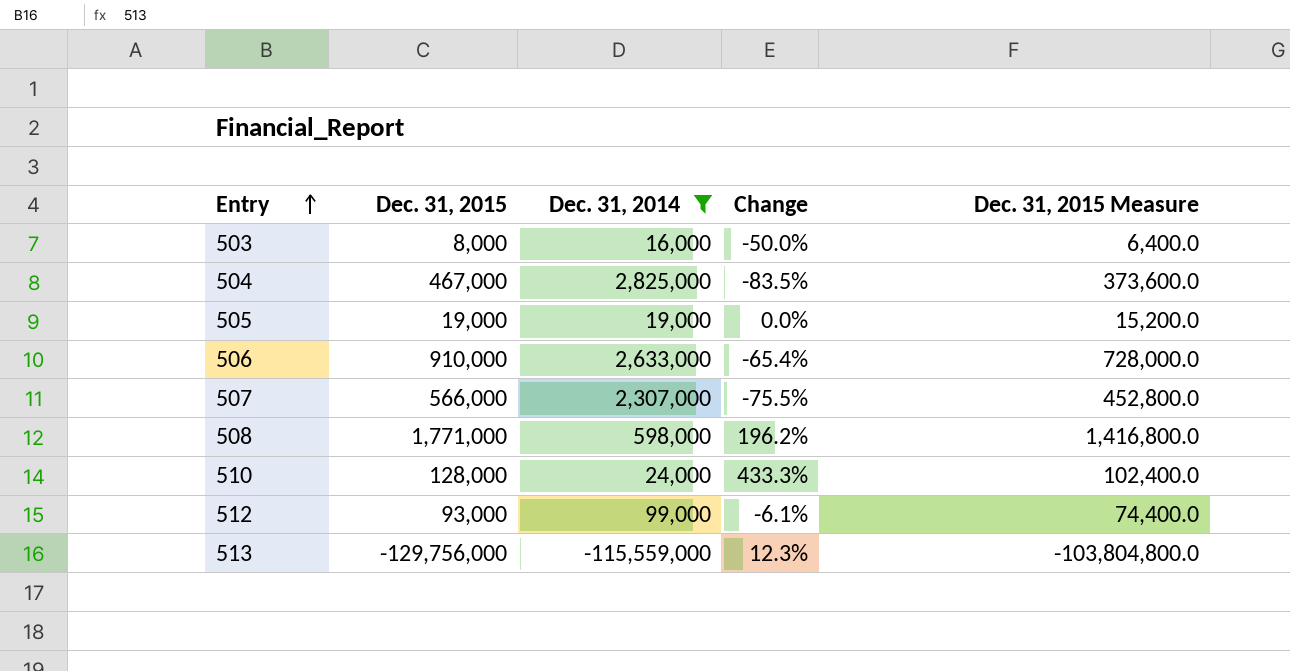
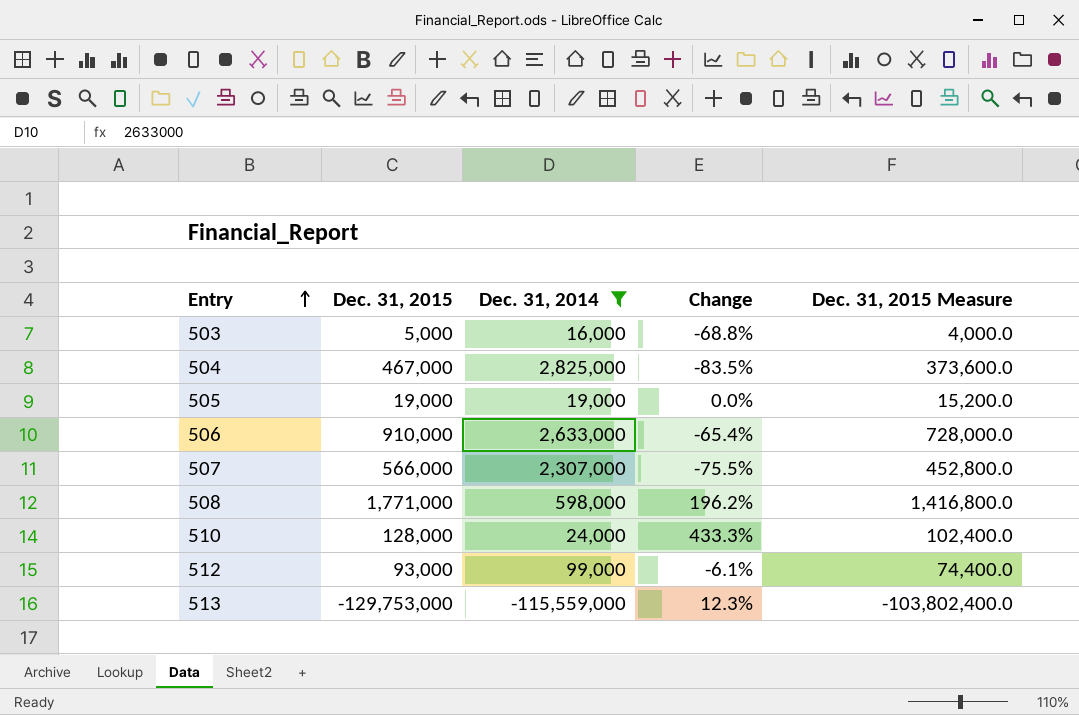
503 | Dec. 31, 2015: 8,000 -> 5,000
503 | Change: -50.0% -> -68.8%
503 | Dec. 31, 2015 Measure: 6,400.0 -> 4,000.0
513 | Dec. 31, 2015: -129,756,000 -> -129,753,000
513 | Dec. 31, 2015 Measure: -103,804,800.0 -> -103,802,400.0

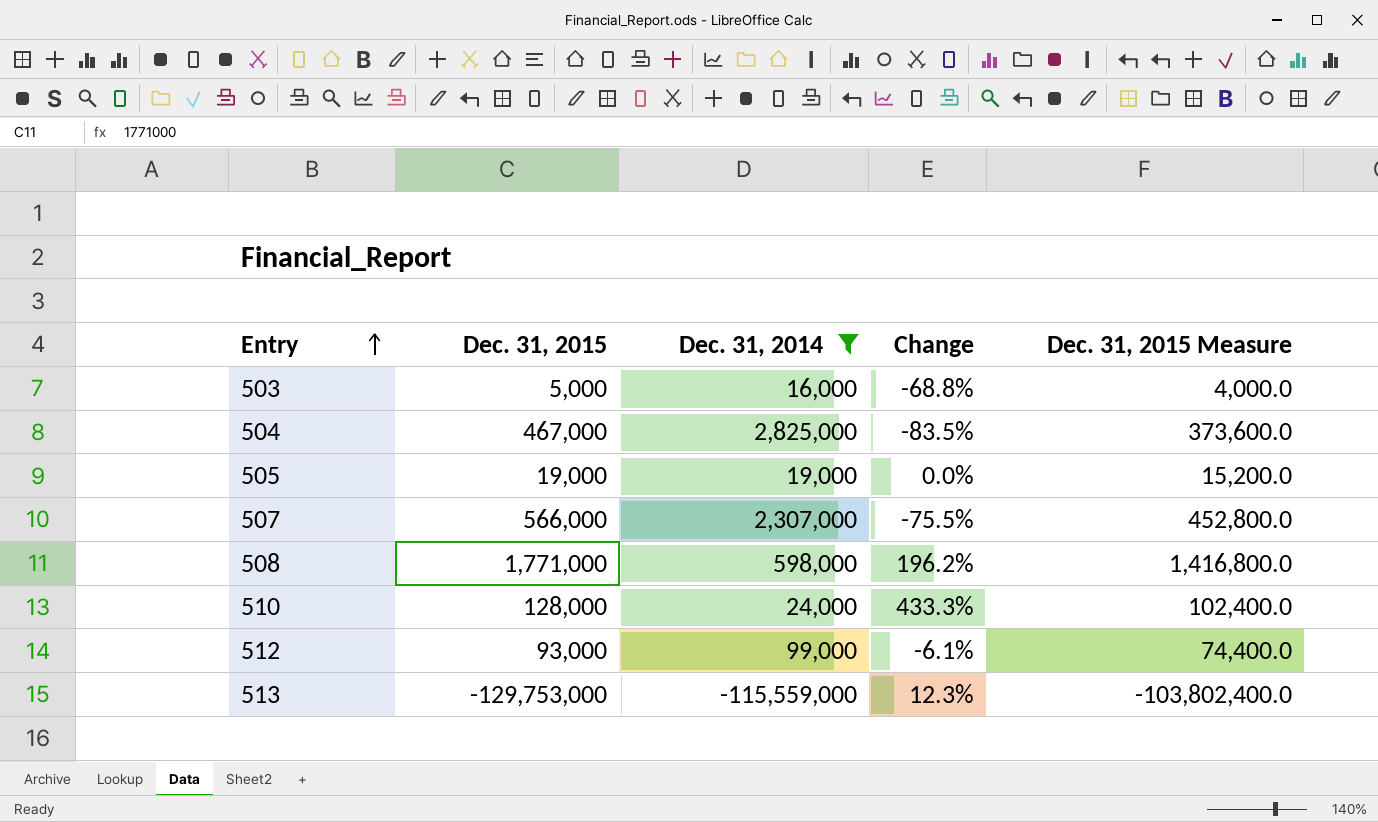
row 506: 910,000 | 2,633,000 | -65.4% | 728,000.0 -> none

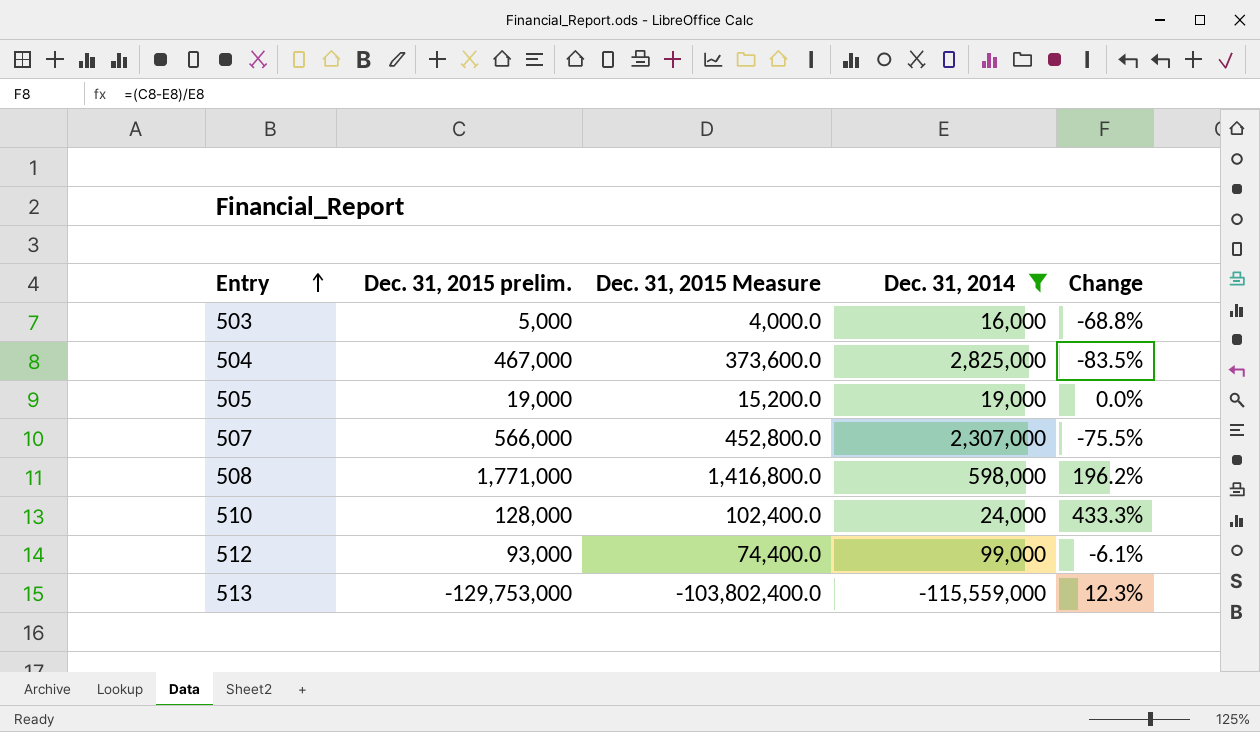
column name: Dec. 31, 2015 -> Dec. 31, 2015 prelim.
column Dec. 31, 2015 Measure | position: 5 -> 3

